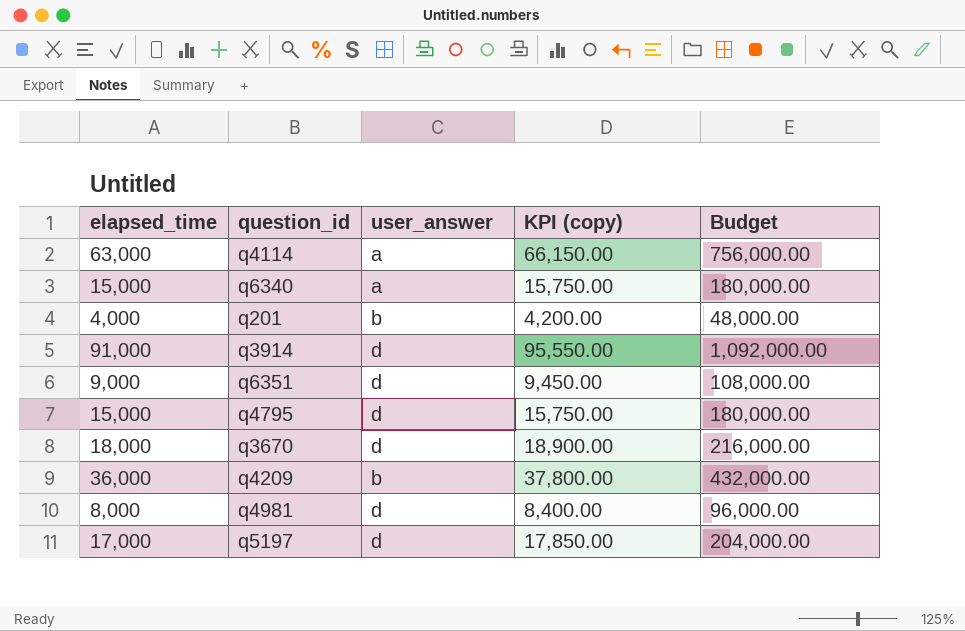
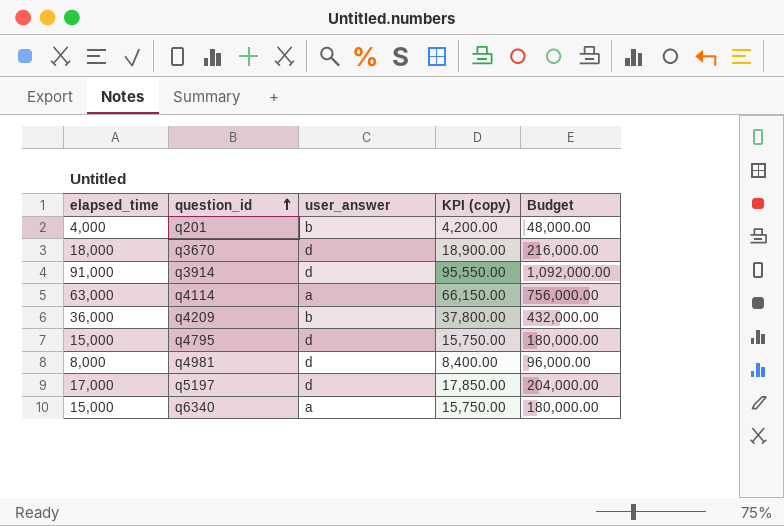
row order: none -> question_id ascending
row q6351: 9,000 | d | 9,450.00 | 108,000.00 -> none

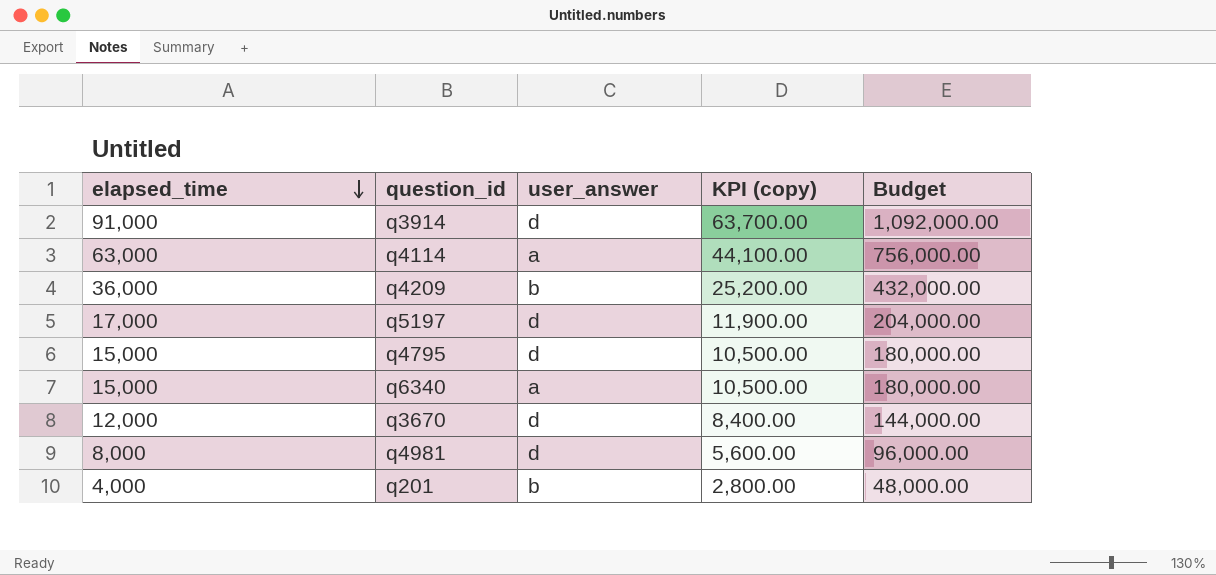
row order: question_id ascending -> elapsed_time descending
column KPI (copy) | formula: [elapsed_time] * 1.05 -> [elapsed_time] * 0.7
q3670 | elapsed_time: 18,000 -> 12,000
q3670 | Budget: 216,000.00 -> 144,000.00

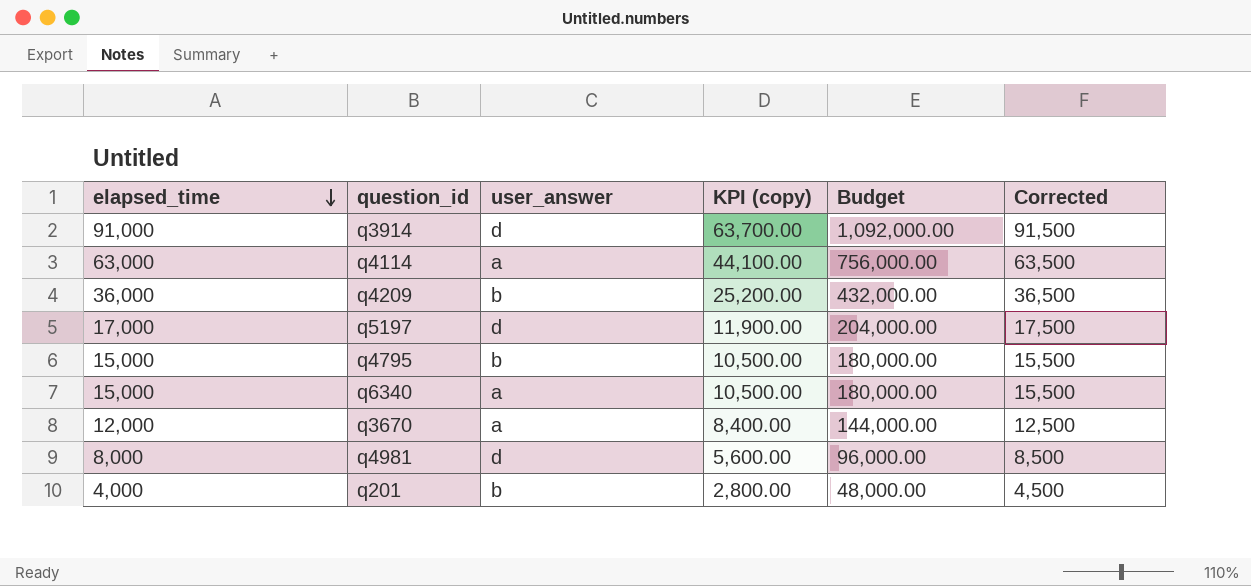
column Corrected | formula: none -> [elapsed_time] + 500
q4795 | user_answer: d -> b
q3670 | user_answer: d -> a

